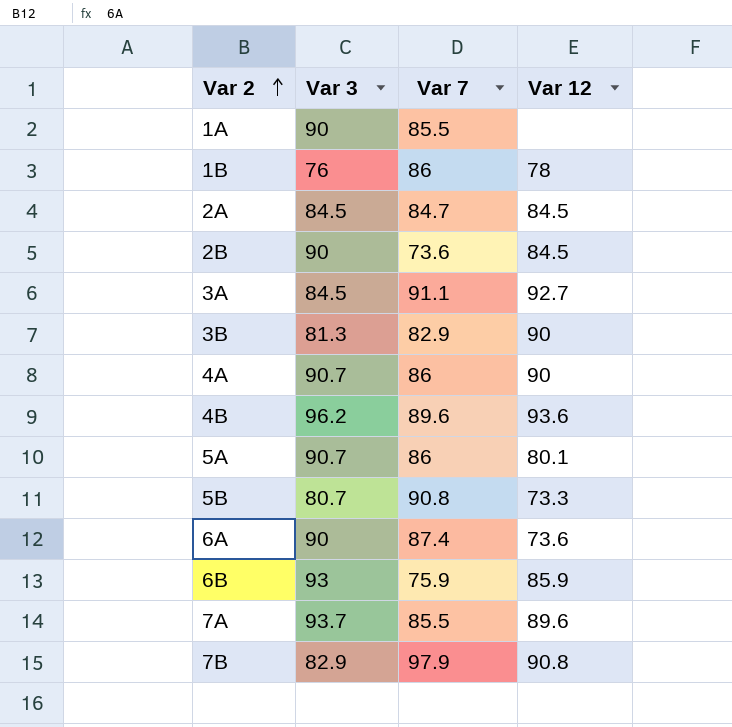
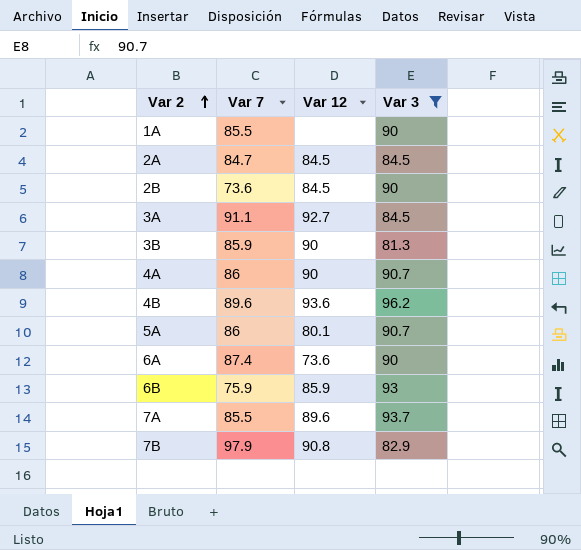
filter: none -> Var 3 >= 81.3
column Var 3 | position: 2 -> 4
3B | Var 7: 82.9 -> 85.9

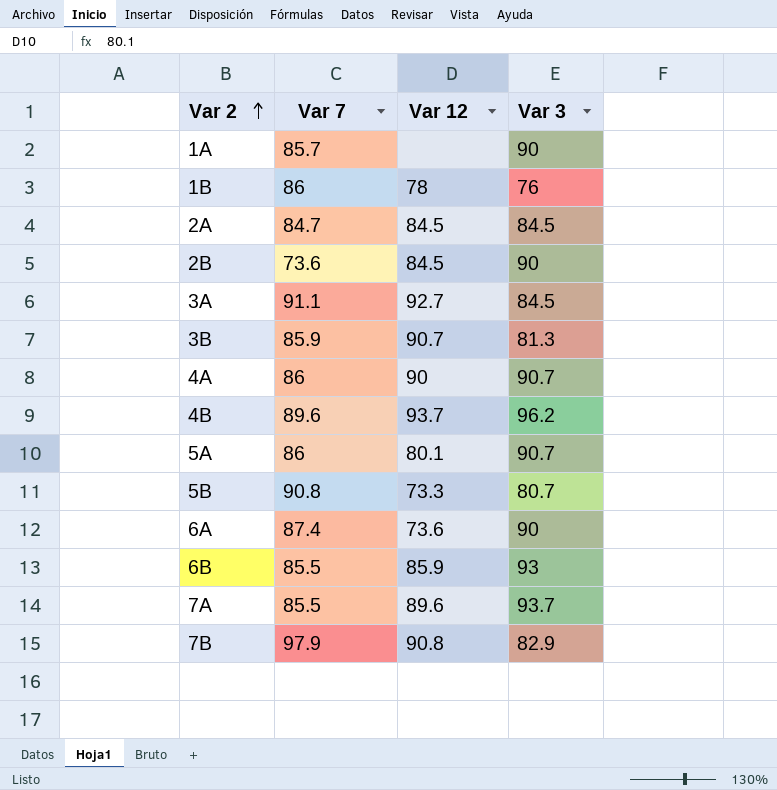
filter: Var 3 >= 81.3 -> none
1A | Var 7: 85.5 -> 85.7
3B | Var 12: 90 -> 90.7
4B | Var 12: 93.6 -> 93.7
6B | Var 7: 75.9 -> 85.5

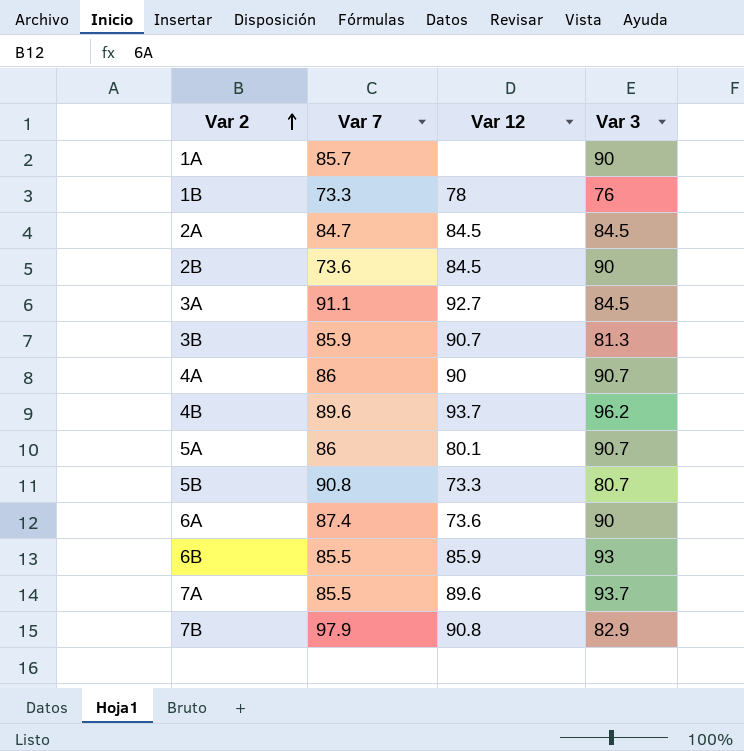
1B | Var 7: 86 -> 73.3

